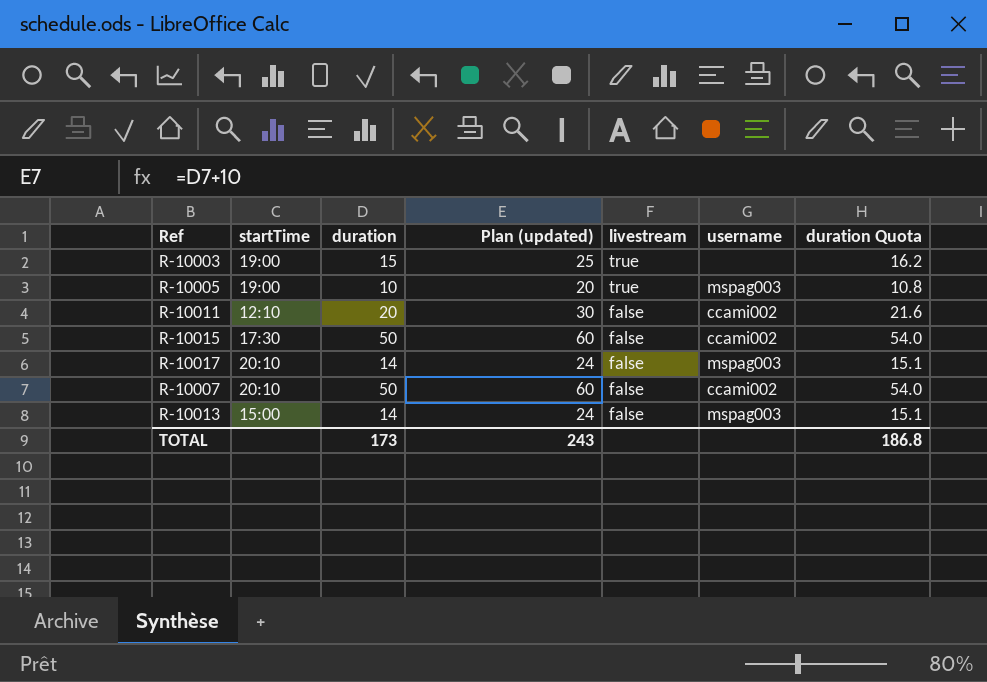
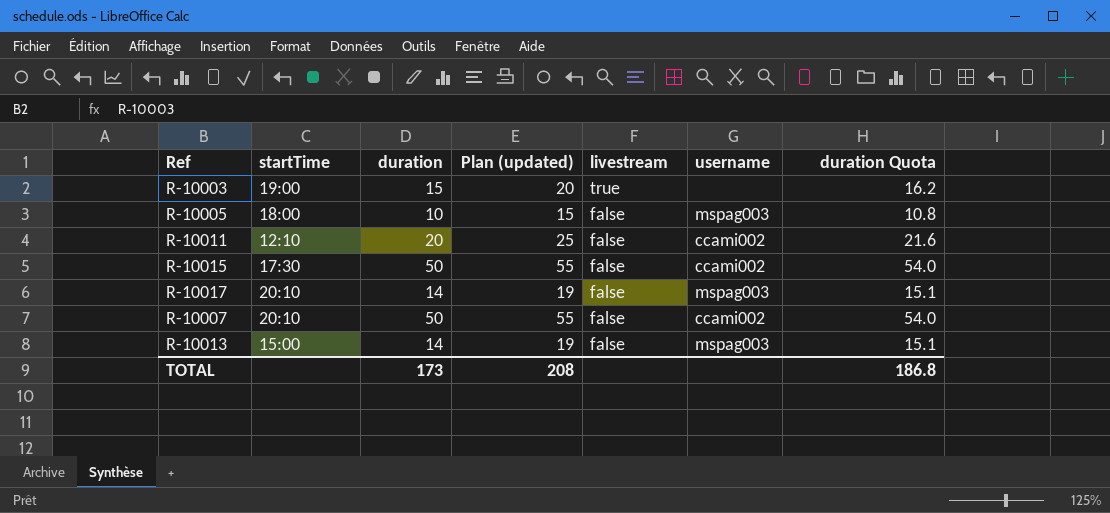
column Plan (updated) | formula: [duration] + 10 -> [duration] + 5
R-10005 | startTime: 19:00 -> 18:00
R-10005 | livestream: true -> false
TOTAL | Plan (updated): 243 -> 208

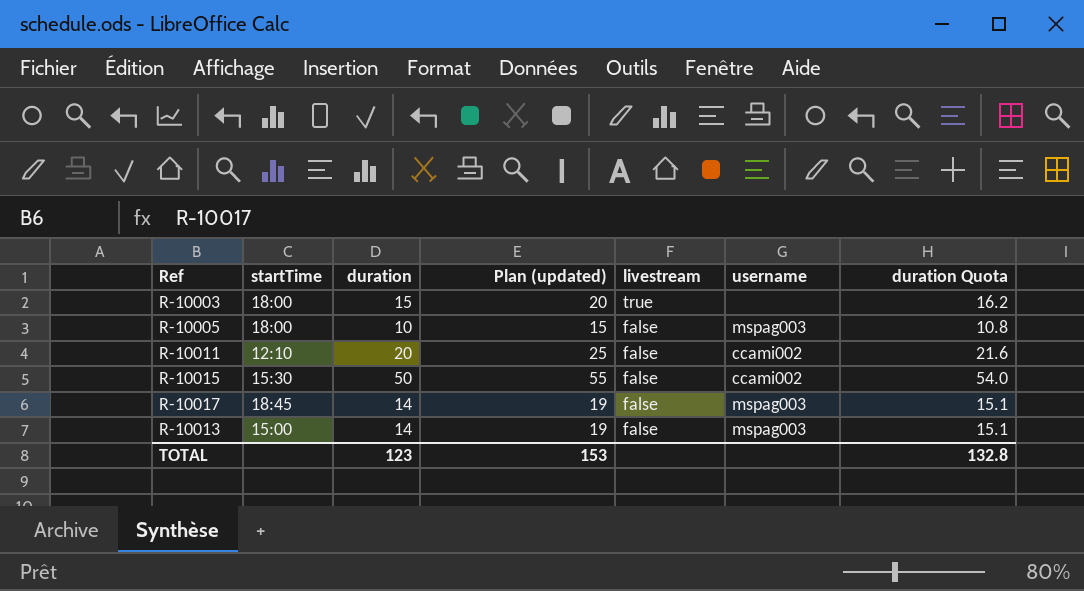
row R-10007: 20:10 | 50 | 55 | false | ccami002 | 54.0 -> none
R-10003 | startTime: 19:00 -> 18:00
R-10015 | startTime: 17:30 -> 15:30
R-10017 | startTime: 20:10 -> 18:45
TOTAL | duration: 173 -> 123
TOTAL | Plan (updated): 208 -> 153
TOTAL | duration Quota: 186.8 -> 132.8

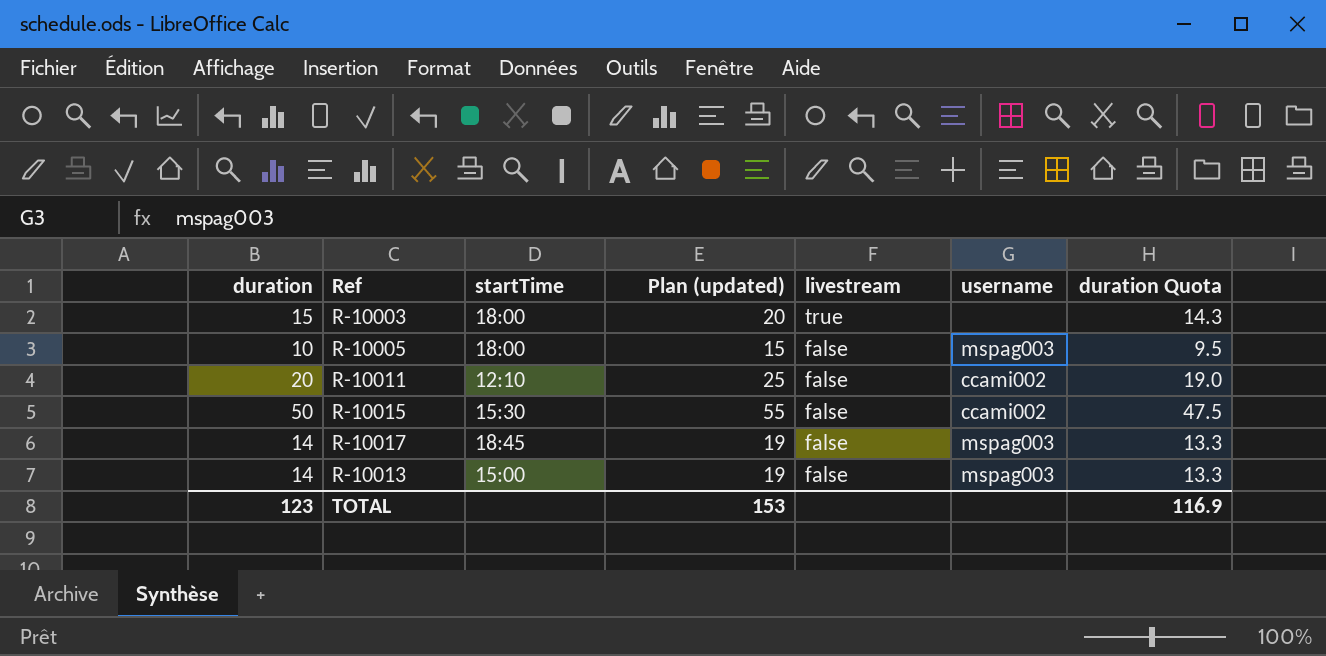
column duration | position: 3 -> 1
column duration Quota | formula: [duration] * 1.08 -> [duration] * 0.95
TOTAL | duration Quota: 132.8 -> 116.9

